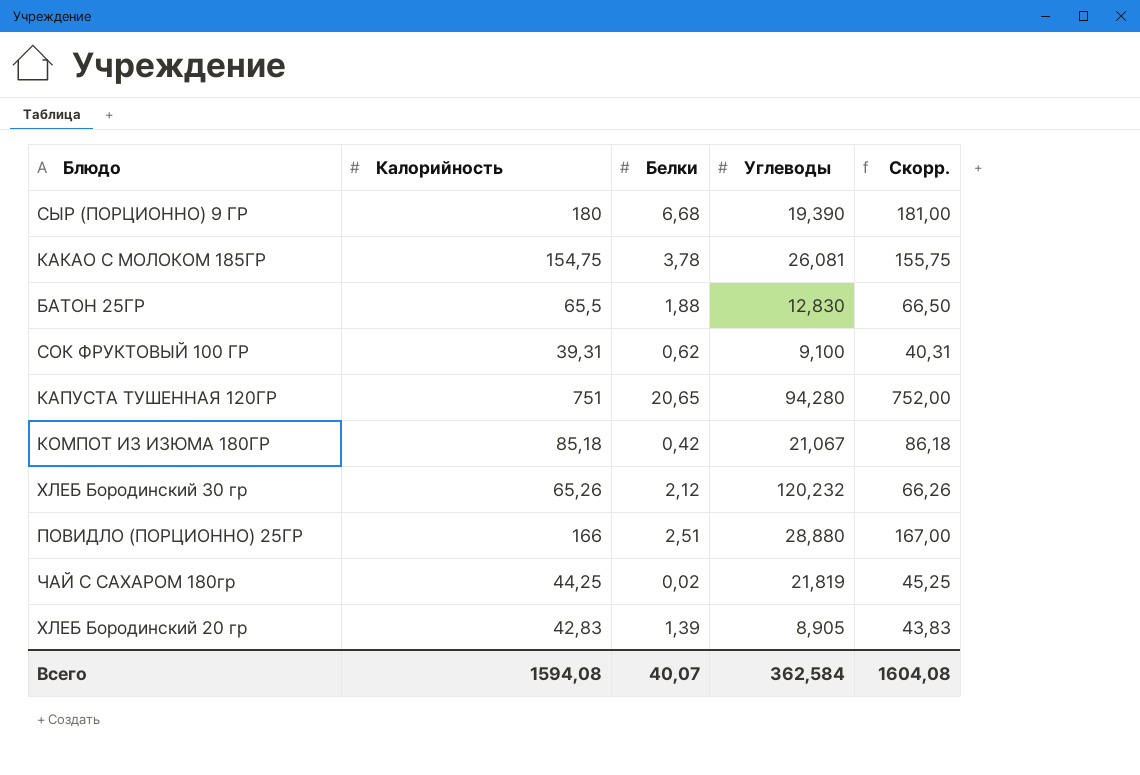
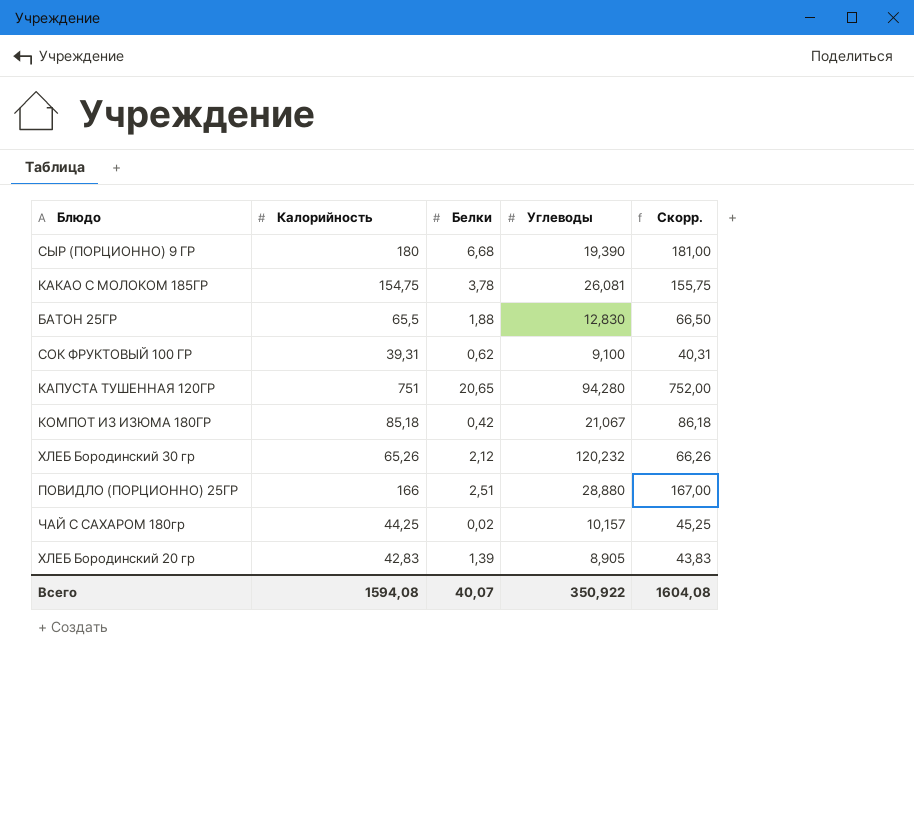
ЧАЙ С САХАРОМ 180гр | Углеводы: 21,819 -> 10,157
Всего | Углеводы: 362,584 -> 350,922

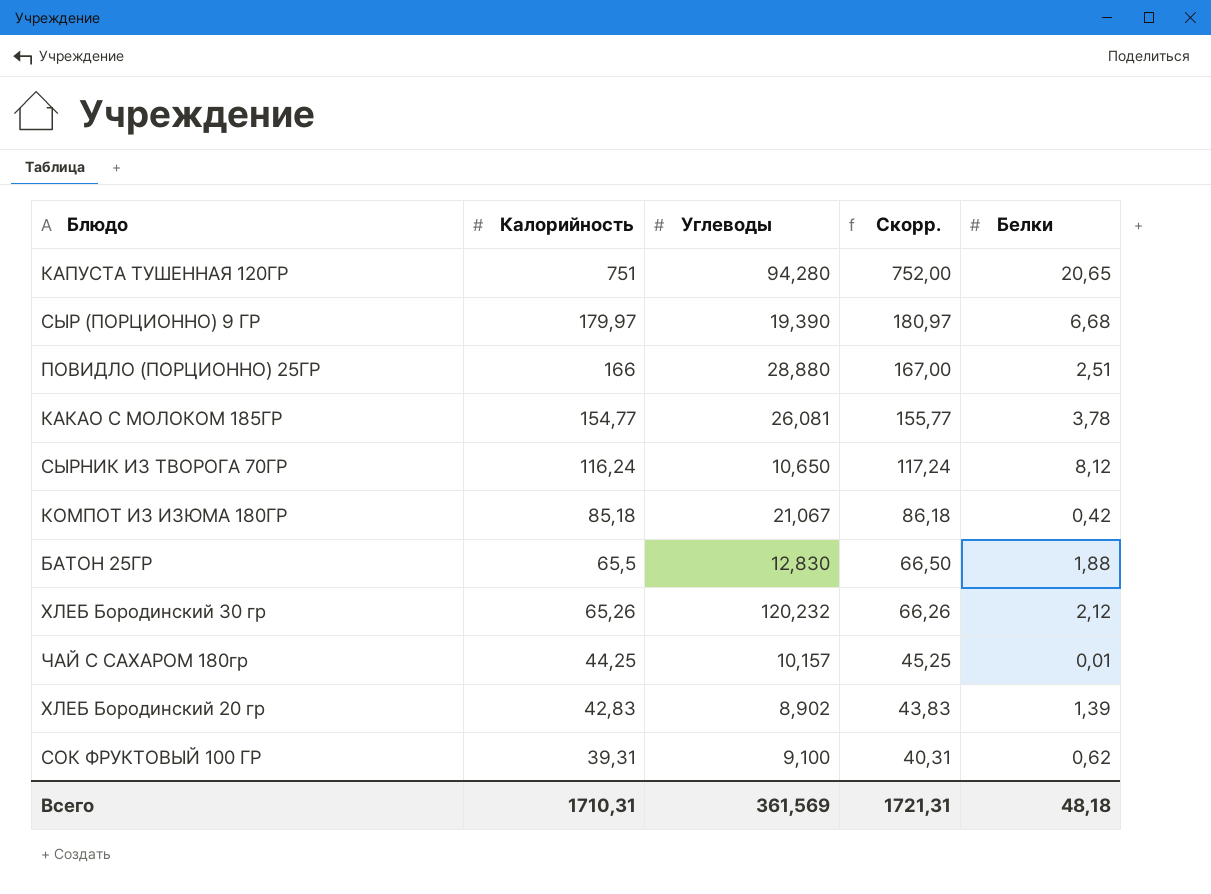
row order: none -> Калорийность descending
column Белки | position: 3 -> 5
СЫР (ПОРЦИОННО) 9 ГР | Калорийность: 180 -> 179,97
СЫР (ПОРЦИОННО) 9 ГР | Скорр.: 181,00 -> 180,97
КАКАО С МОЛОКОМ 185ГР | Калорийность: 154,75 -> 154,77
КАКАО С МОЛОКОМ 185ГР | Скорр.: 155,75 -> 155,77
row СЫРНИК ИЗ ТВОРОГА 70ГР: none -> 116,24 | 10,650 | 117,24 | 8,12
ЧАЙ С САХАРОМ 180гр | Белки: 0,02 -> 0,01
ХЛЕБ Бородинский 20 гр | Углеводы: 8,905 -> 8,902
Всего | Калорийность: 1594,08 -> 1710,31
Всего | Углеводы: 350,922 -> 361,569
Всего | Скорр.: 1604,08 -> 1721,31
Всего | Белки: 40,07 -> 48,18

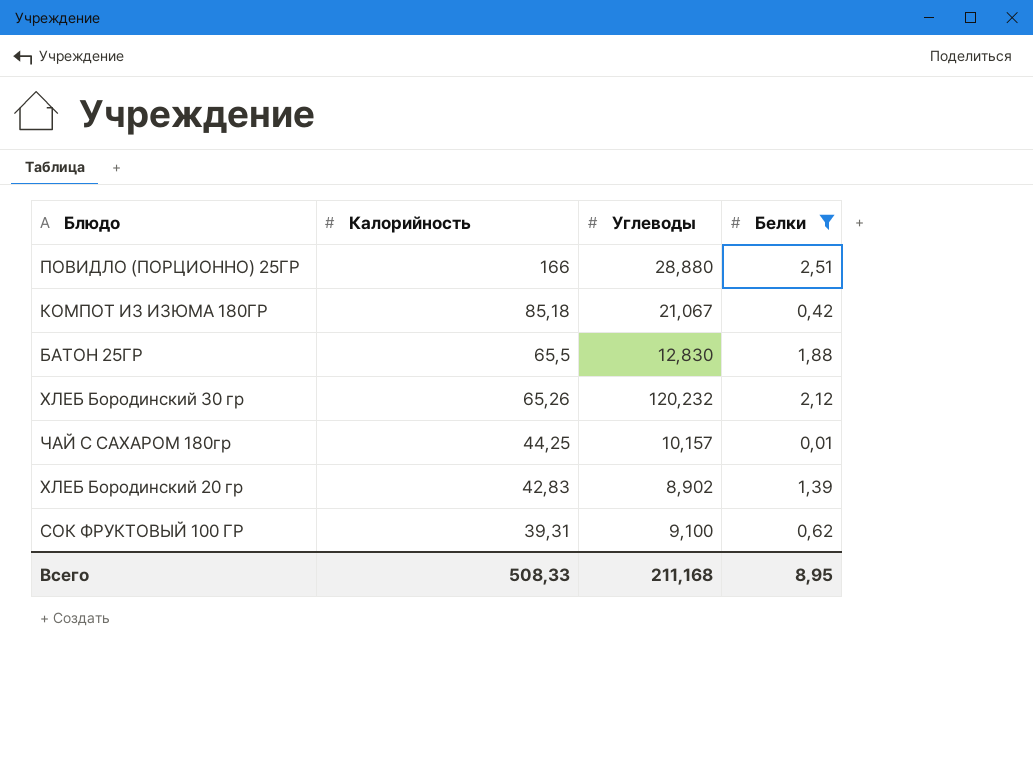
filter: none -> Белки <= 2,51
column Скорр. | formula: [Калорийность] + 1 -> none
Всего | Калорийность: 1710,31 -> 508,33
Всего | Углеводы: 361,569 -> 211,168
Всего | Белки: 48,18 -> 8,95

